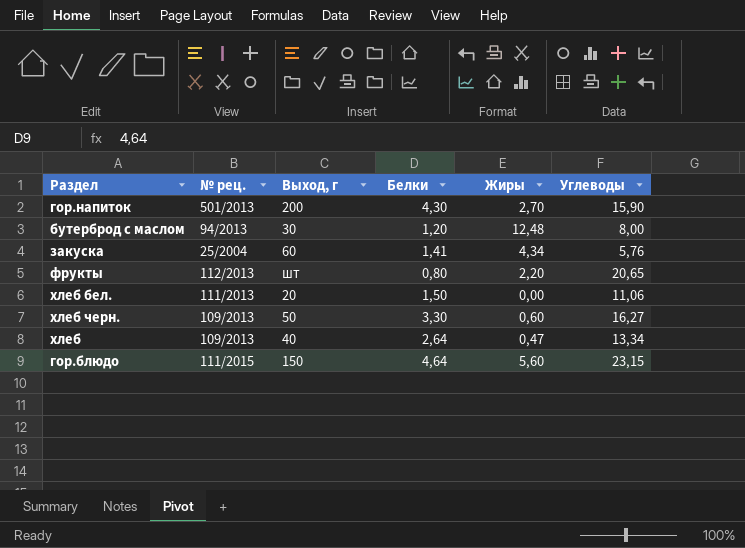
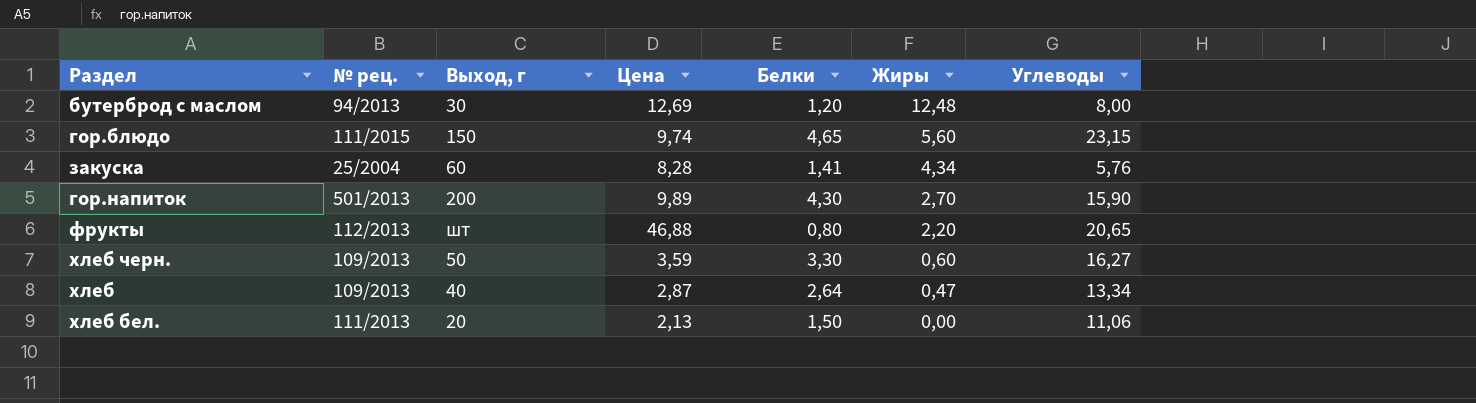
row order: none -> Жиры descending
column Цена | position: none -> 4
гор.блюдо | Белки: 4,64 -> 4,65

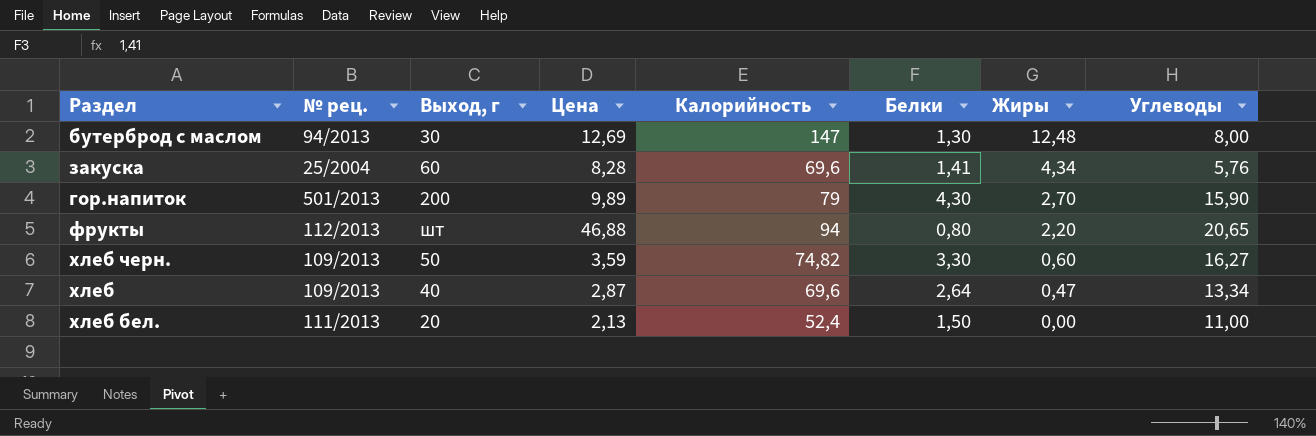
column Калорийность | position: none -> 5
row гор.блюдо: 111/2015 | 150 | 9,74 | 4,65 | 5,60 | 23,15 -> none
бутерброд с маслом | Белки: 1,20 -> 1,30
хлеб бел. | Углеводы: 11,06 -> 11,00

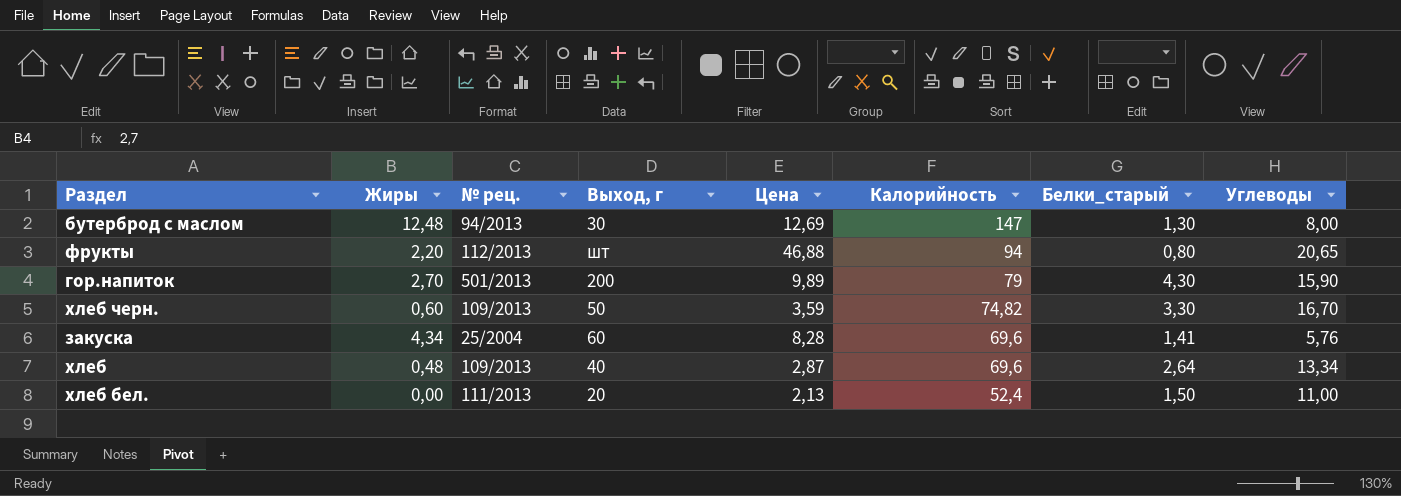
row order: Жиры descending -> Калорийность descending
column Жиры | position: 7 -> 2
column name: Белки -> Белки_старый
хлеб черн. | Углеводы: 16,27 -> 16,70
хлеб | Жиры: 0,47 -> 0,48

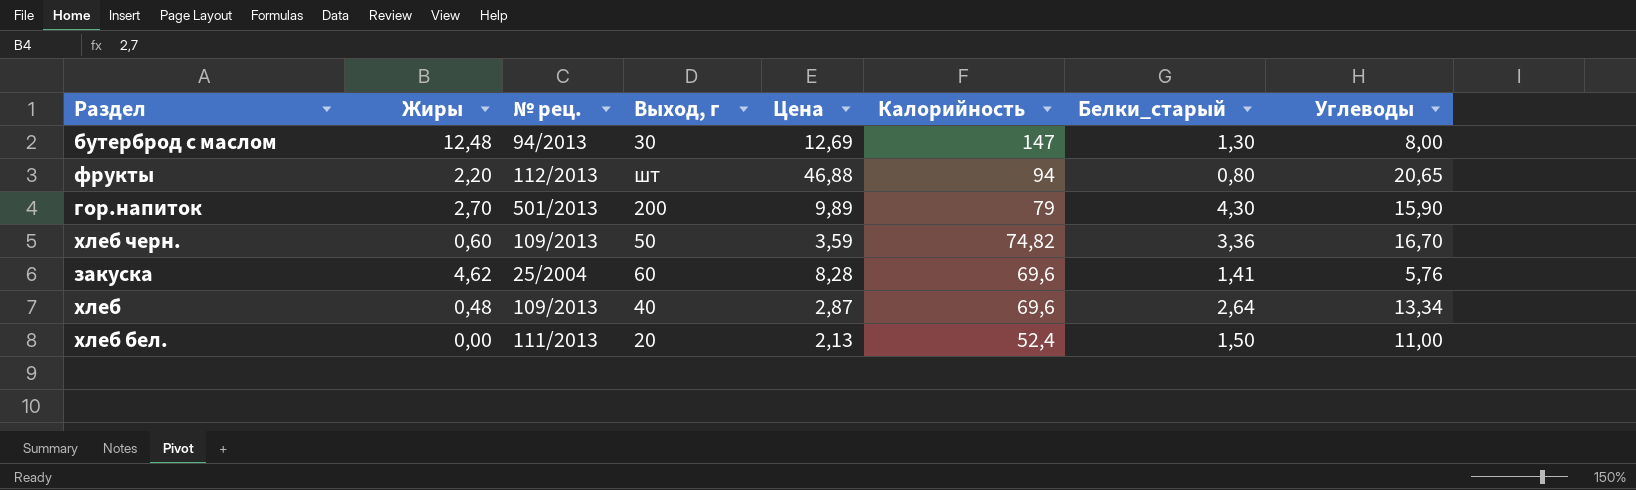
хлеб черн. | Белки_старый: 3,30 -> 3,36
закуска | Жиры: 4,34 -> 4,62

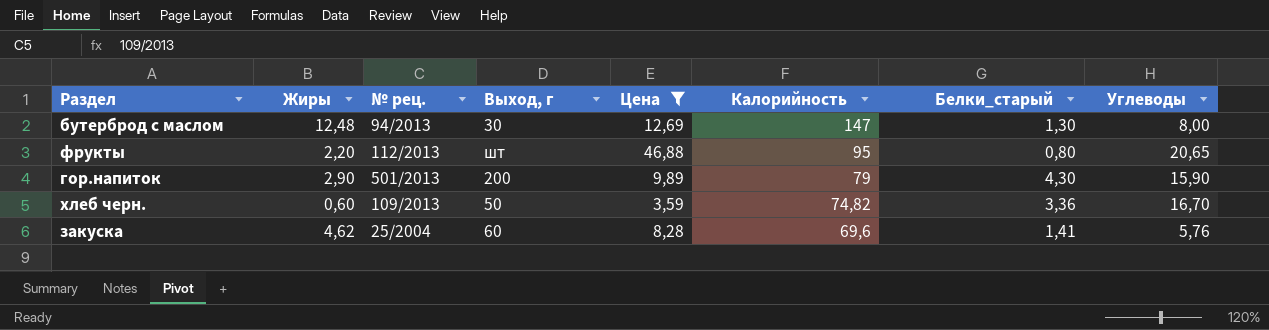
filter: none -> Цена >= 3,59
фрукты | Калорийность: 94 -> 95
гор.напиток | Жиры: 2,70 -> 2,90

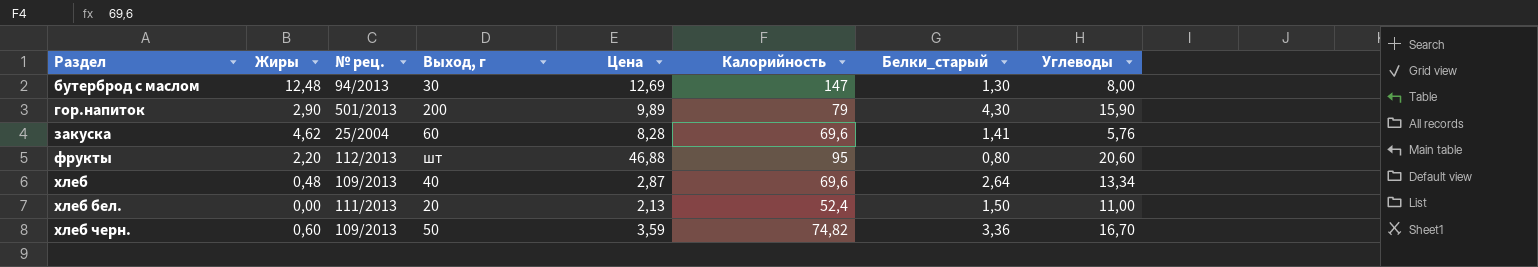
filter: Цена >= 3,59 -> none
row order: Калорийность descending -> Раздел ascending
фрукты | Углеводы: 20,65 -> 20,60

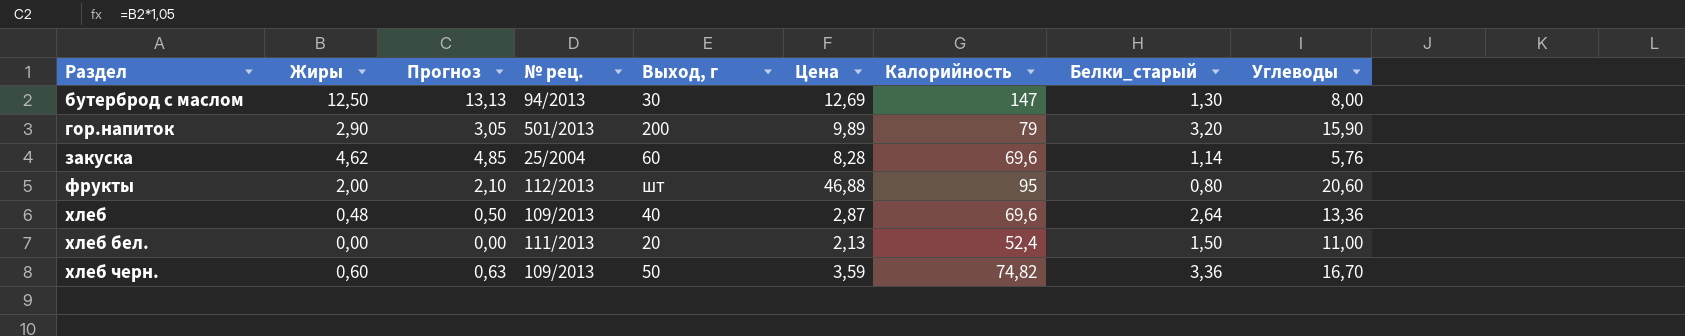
column Прогноз | formula: none -> [Жиры] * 1,05
бутерброд с маслом | Жиры: 12,48 -> 12,50
гор.напиток | Белки_старый: 4,30 -> 3,20
закуска | Белки_старый: 1,41 -> 1,14
фрукты | Жиры: 2,20 -> 2,00
хлеб | Углеводы: 13,34 -> 13,36

